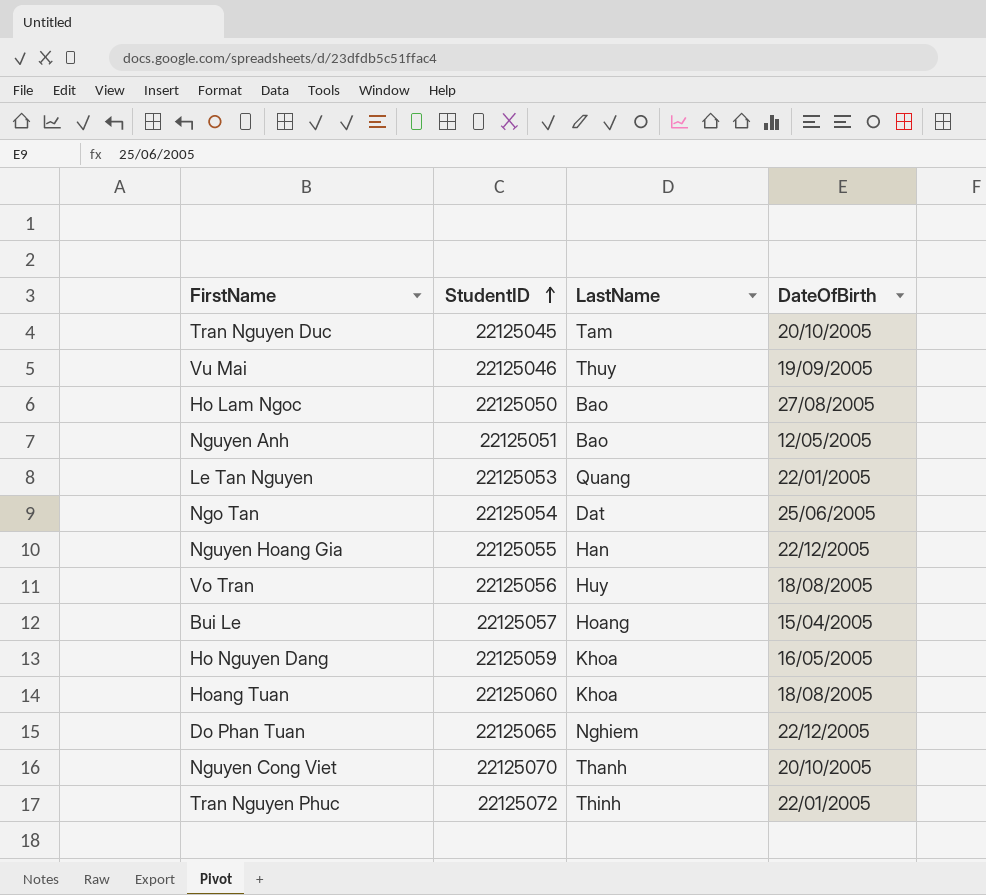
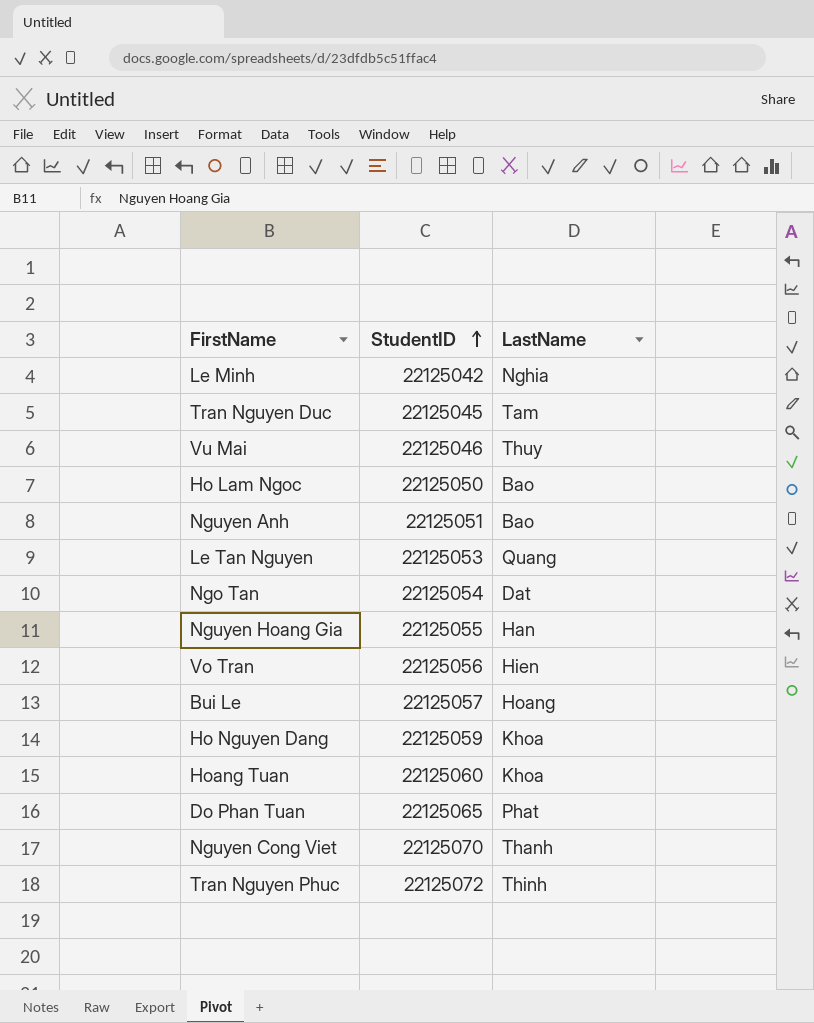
column DateOfBirth | position: 4 -> none
row Le Minh: none -> 22125042 | Nghia
Vo Tran | LastName: Huy -> Hien
Do Phan Tuan | LastName: Nghiem -> Phat

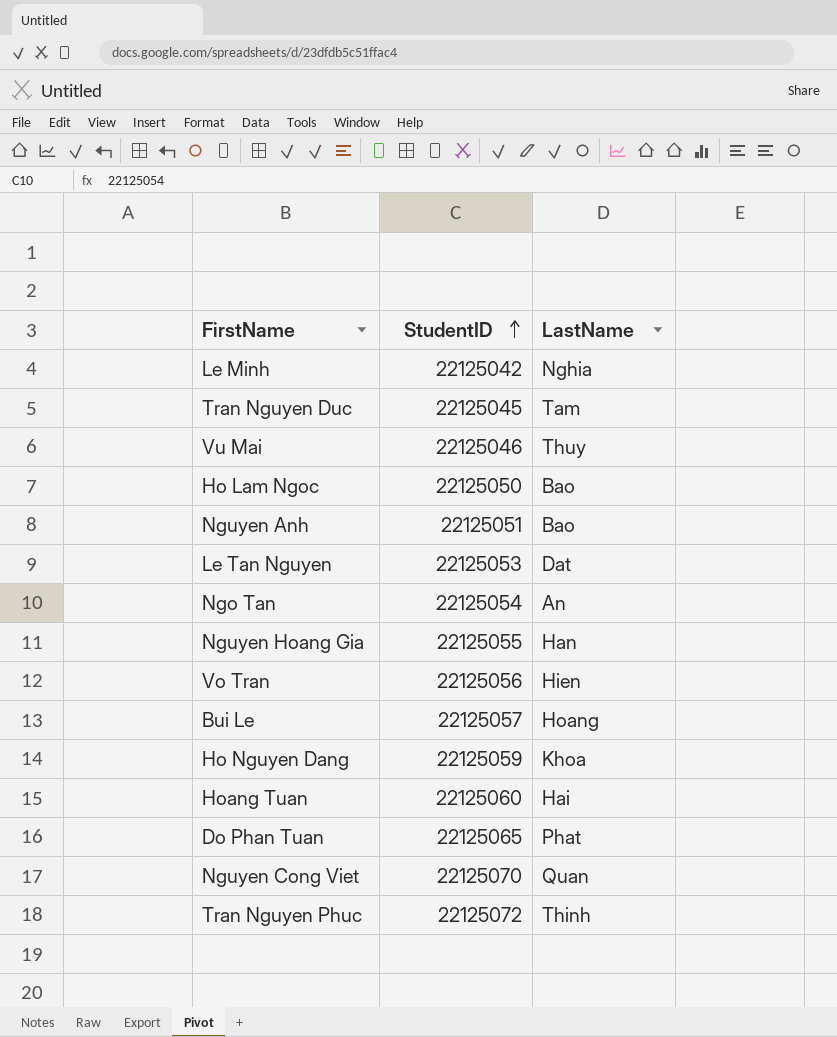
Le Tan Nguyen | LastName: Quang -> Dat
Ngo Tan | LastName: Dat -> An
Hoang Tuan | LastName: Khoa -> Hai
Nguyen Cong Viet | LastName: Thanh -> Quan

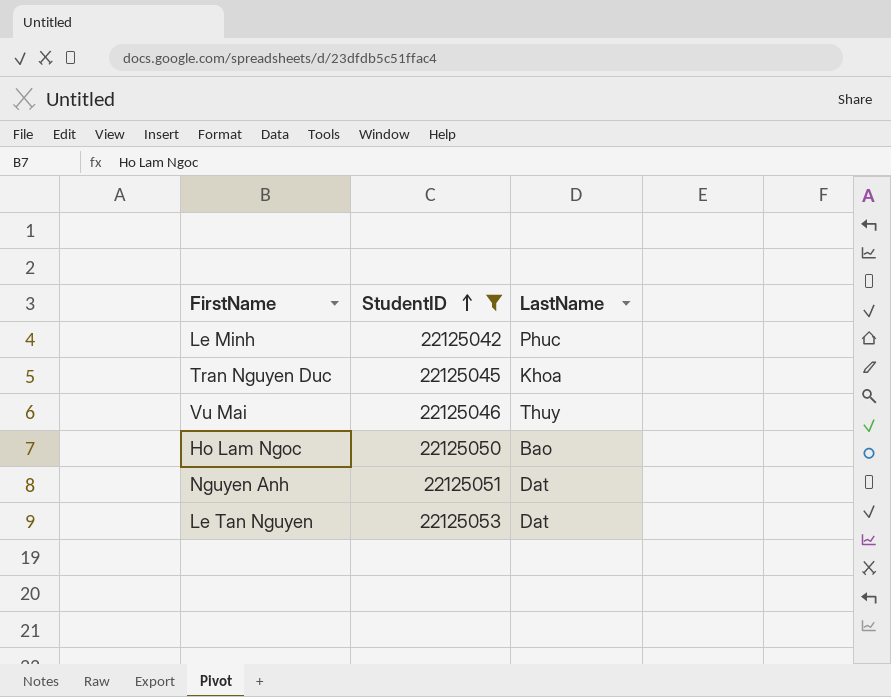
filter: none -> StudentID <= 22125053
Le Minh | LastName: Nghia -> Phuc
Tran Nguyen Duc | LastName: Tam -> Khoa
Nguyen Anh | LastName: Bao -> Dat

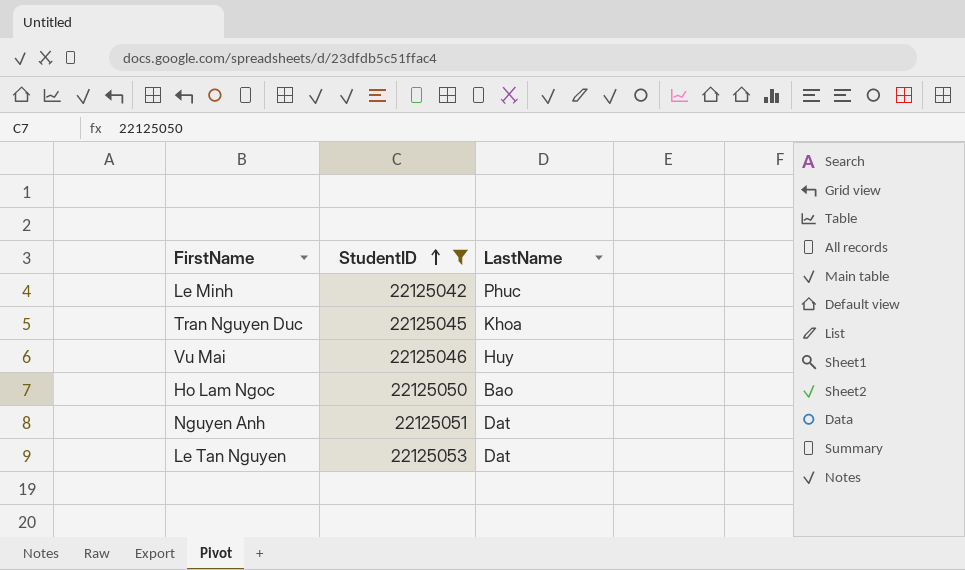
Vu Mai | LastName: Thuy -> Huy

